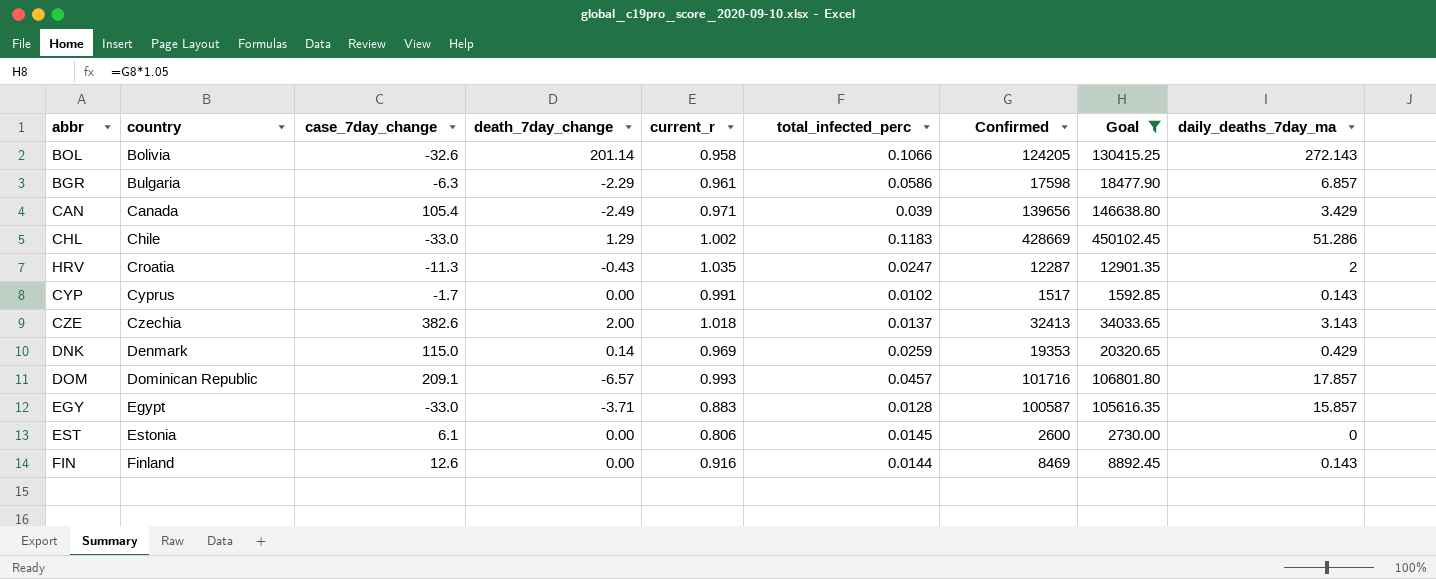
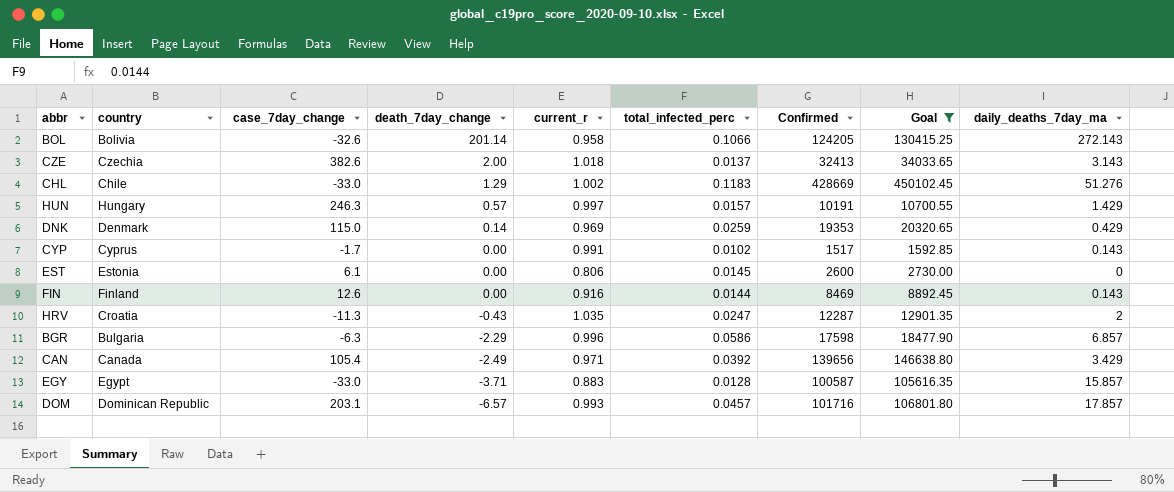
row order: country ascending -> death_7day_change descending
CHL | daily_deaths_7day_ma: 51.286 -> 51.276
row HUN: none -> Hungary | 246.3 | 0.57 | 0.997 | 0.0157 | 10191 | 10700.55 | 1.429
BGR | current_r: 0.961 -> 0.996
CAN | total_infected_perc: 0.039 -> 0.0392
DOM | case_7day_change: 209.1 -> 203.1

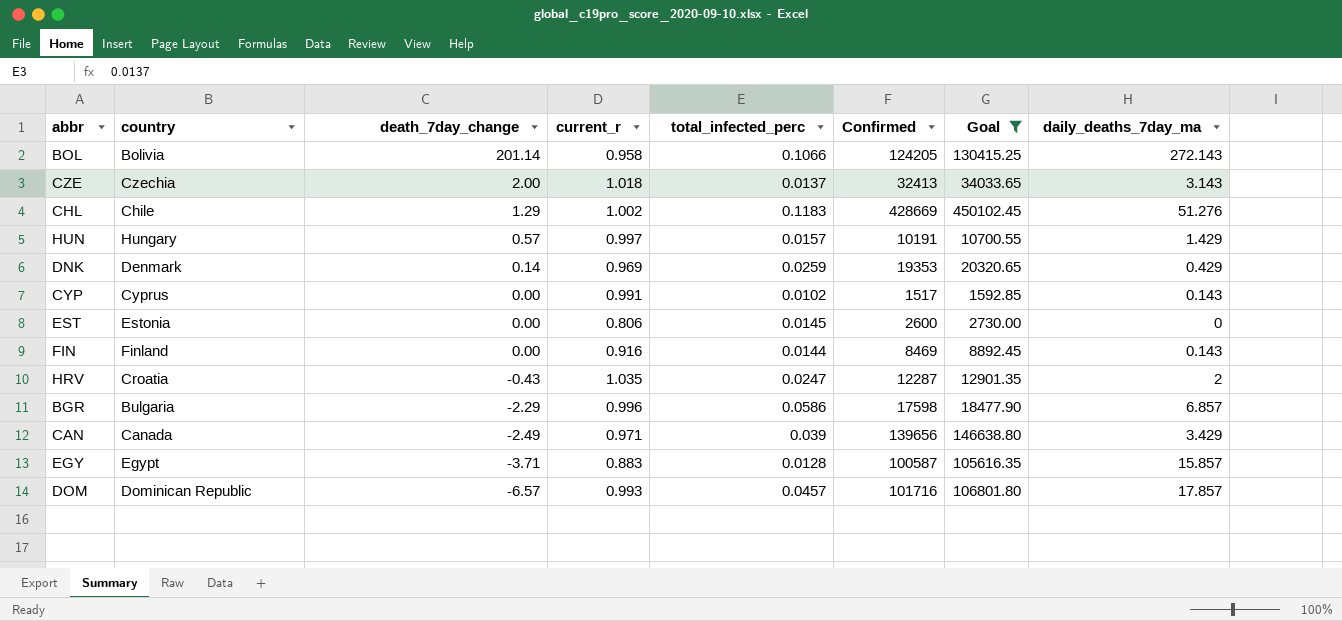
column case_7day_change | position: 3 -> none
CAN | total_infected_perc: 0.0392 -> 0.039

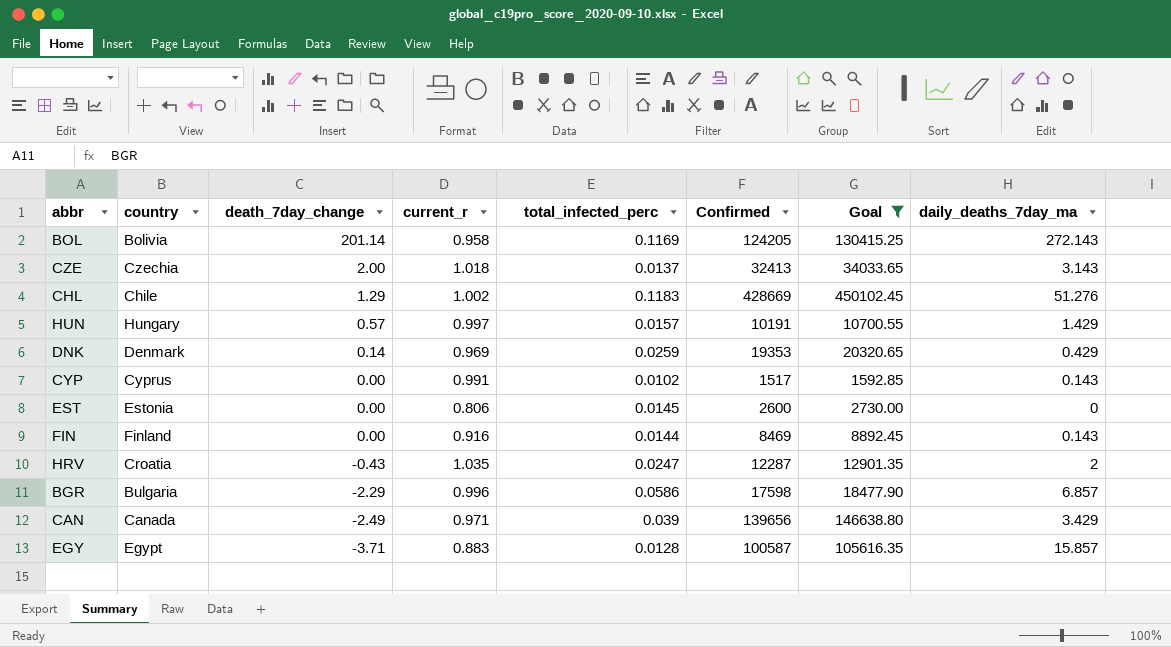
row DOM: Dominican Republic | -6.57 | 0.993 | 0.0457 | 101716 | 106801.80 | 17.857 -> none
BOL | total_infected_perc: 0.1066 -> 0.1169

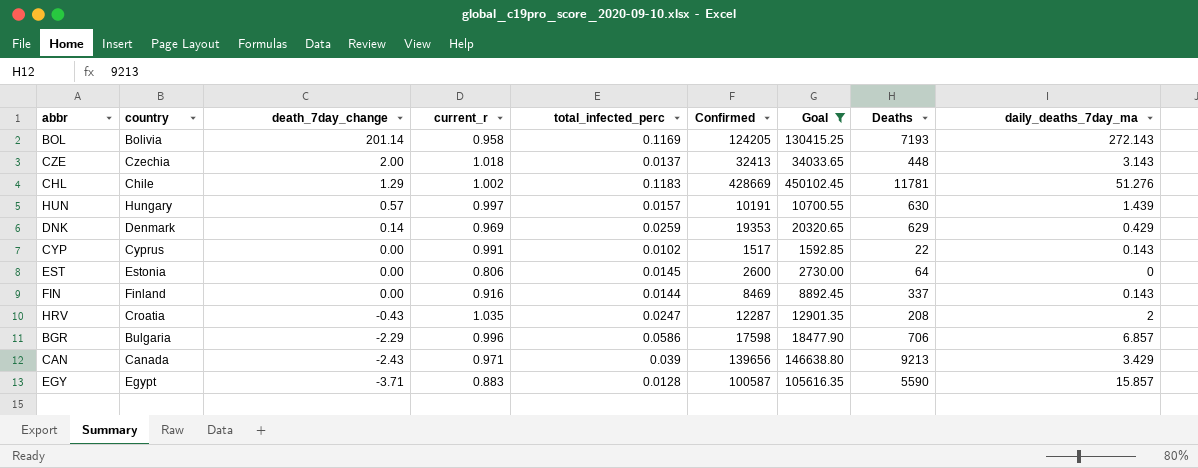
column Deaths | position: none -> 8
HUN | daily_deaths_7day_ma: 1.429 -> 1.439
CAN | death_7day_change: -2.49 -> -2.43

